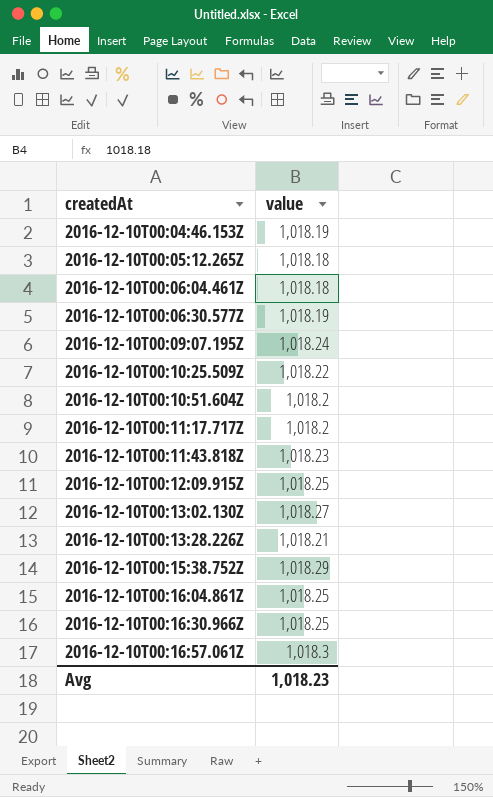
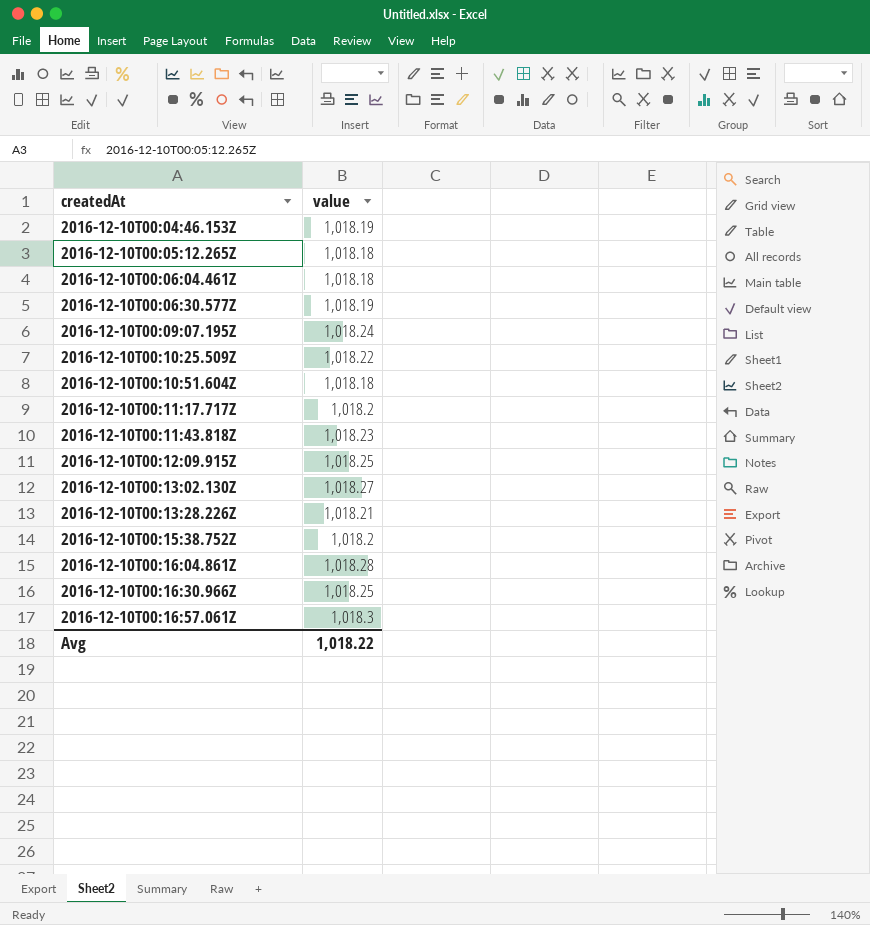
2016-12-10T00:10:51.604Z | value: 1,018.2 -> 1,018.18
2016-12-10T00:15:38.752Z | value: 1,018.29 -> 1,018.2
2016-12-10T00:16:04.861Z | value: 1,018.25 -> 1,018.28
Avg | value: 1,018.23 -> 1,018.22

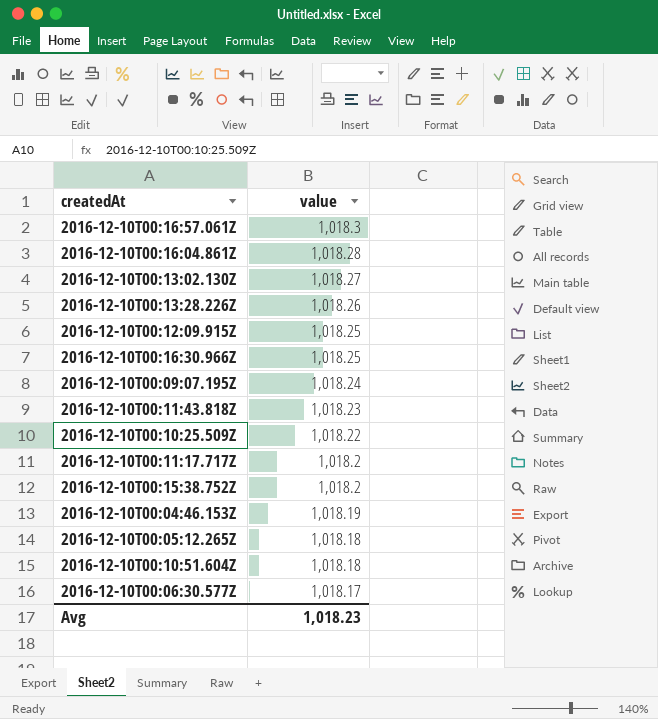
row order: createdAt ascending -> value descending
row 2016-12-10T00:06:04.461Z: 1,018.18 -> none
2016-12-10T00:13:28.226Z | value: 1,018.21 -> 1,018.26
2016-12-10T00:06:30.577Z | value: 1,018.19 -> 1,018.17
Avg | value: 1,018.22 -> 1,018.23

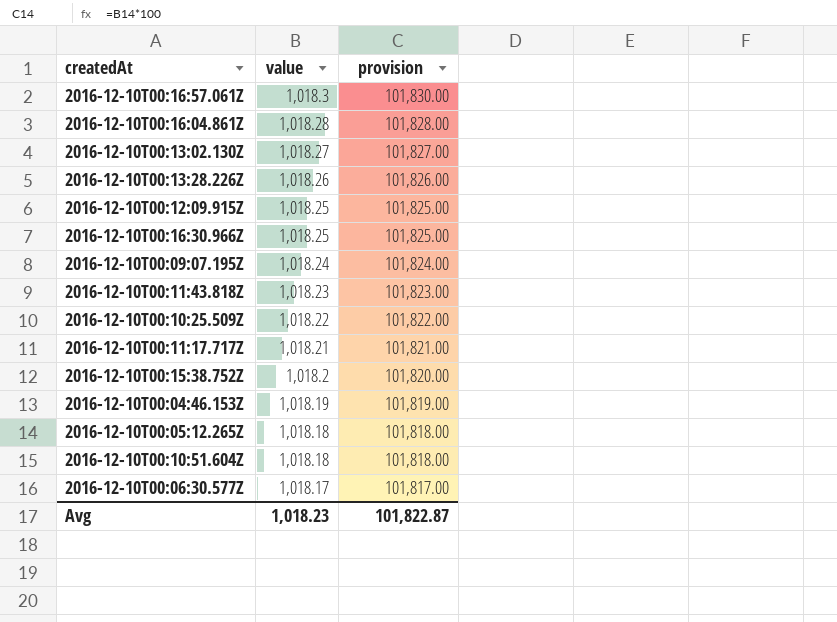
column provision | formula: none -> [value] * 100
2016-12-10T00:11:17.717Z | value: 1,018.2 -> 1,018.21

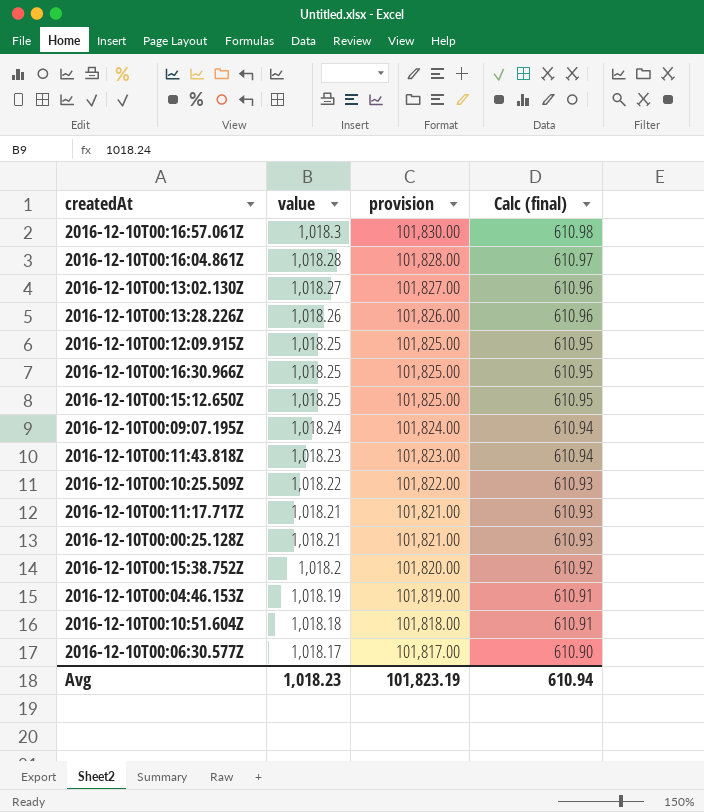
column Calc (final) | formula: none -> [value] * 0.6
row 2016-12-10T00:05:12.265Z: 1,018.18 | 101,818.00 -> none
row 2016-12-10T00:15:12.650Z: none -> 1,018.25 | 101,825.00 | 610.95
row 2016-12-10T00:00:25.128Z: none -> 1,018.21 | 101,821.00 | 610.93
Avg | provision: 101,822.87 -> 101,823.19

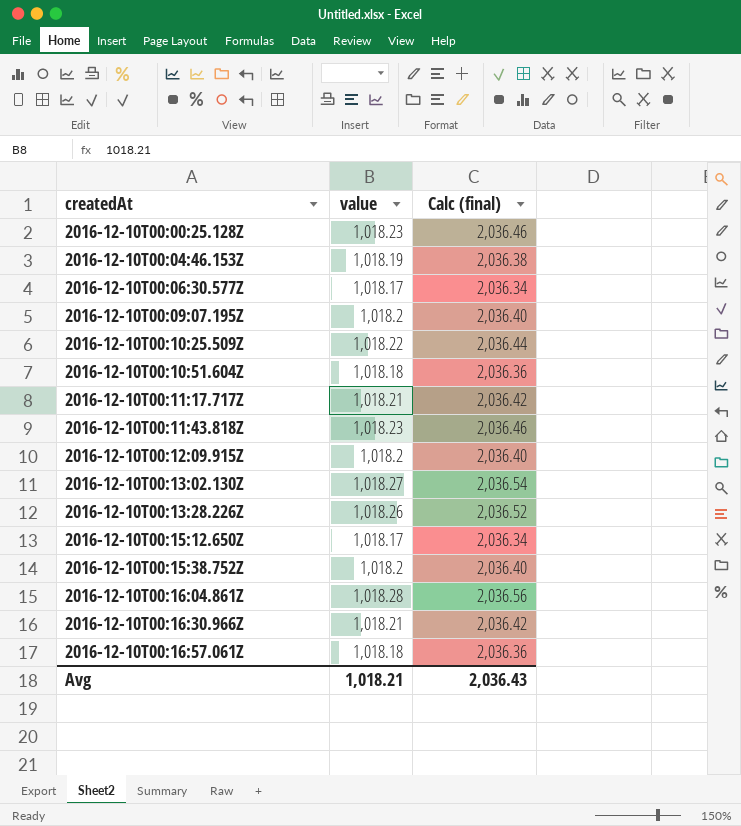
row order: value descending -> createdAt ascending
column provision | formula: [value] * 100 -> none
column Calc (final) | formula: [value] * 0.6 -> [value] * 2
2016-12-10T00:00:25.128Z | value: 1,018.21 -> 1,018.23
2016-12-10T00:09:07.195Z | value: 1,018.24 -> 1,018.2
2016-12-10T00:12:09.915Z | value: 1,018.25 -> 1,018.2
2016-12-10T00:15:12.650Z | value: 1,018.25 -> 1,018.17
2016-12-10T00:16:30.966Z | value: 1,018.25 -> 1,018.21
2016-12-10T00:16:57.061Z | value: 1,018.3 -> 1,018.18
Avg | value: 1,018.23 -> 1,018.21
Avg | Calc (final): 610.94 -> 2,036.43

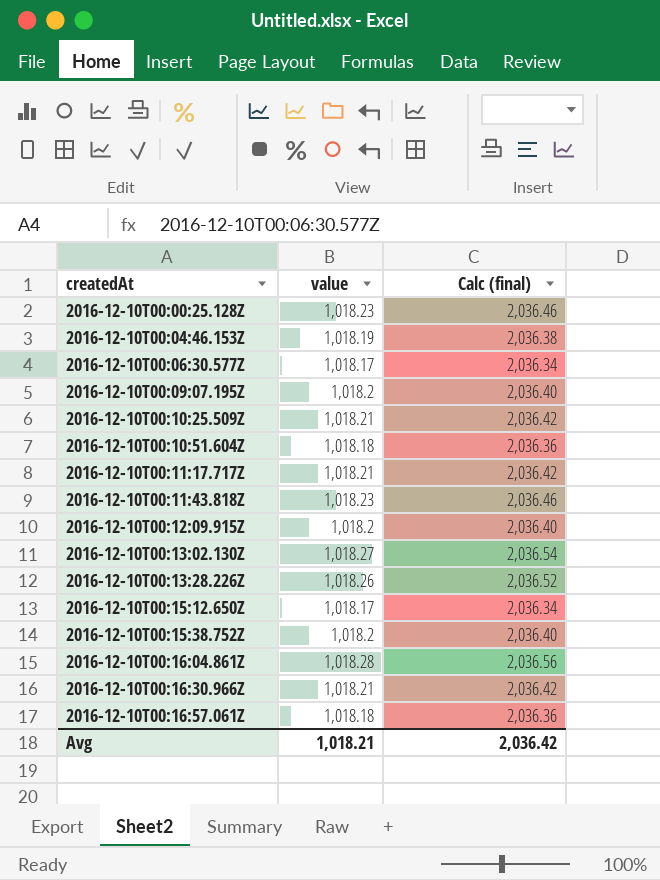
2016-12-10T00:10:25.509Z | value: 1,018.22 -> 1,018.21
2016-12-10T00:10:25.509Z | Calc (final): 2,036.44 -> 2,036.42
Avg | Calc (final): 2,036.43 -> 2,036.42

